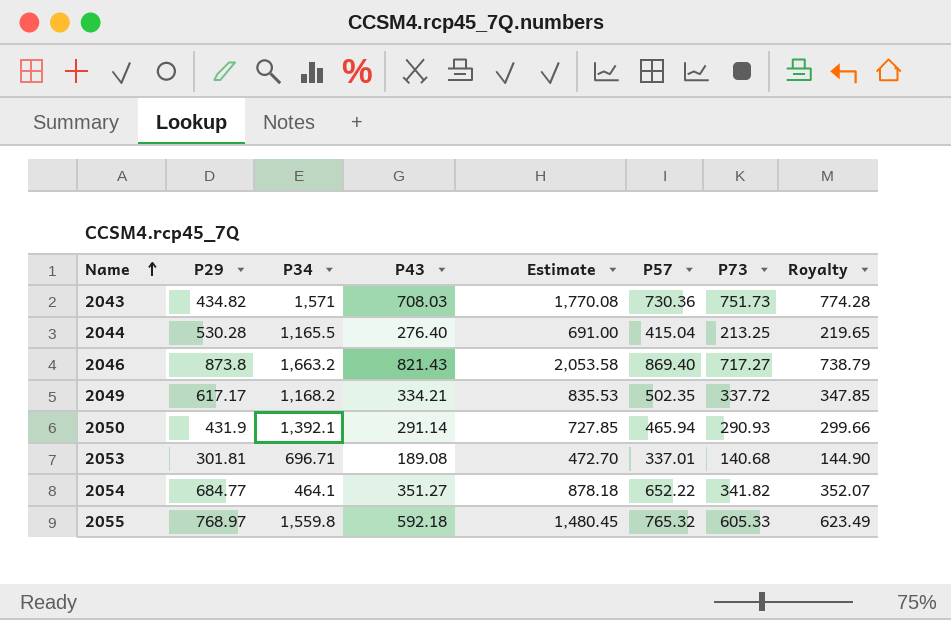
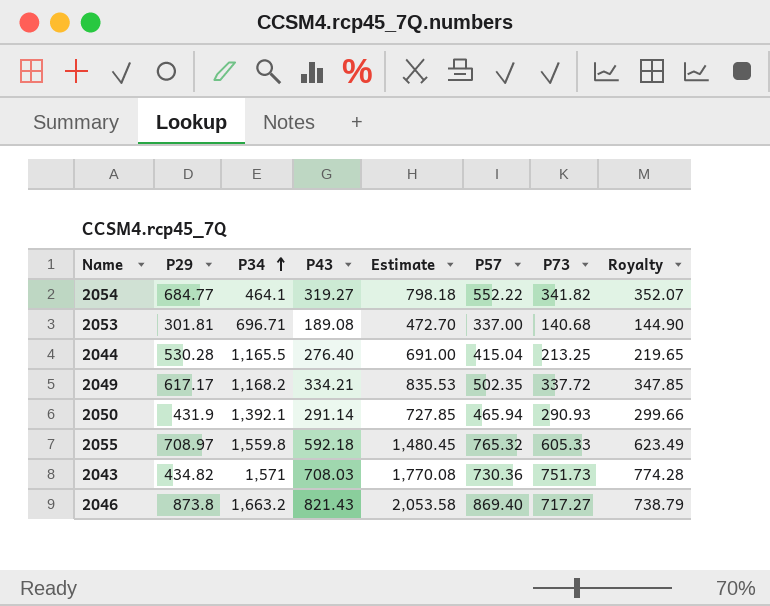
row order: Name ascending -> P34 ascending
2054 | P43: 351.27 -> 319.27
2054 | Estimate: 878.18 -> 798.18
2054 | P57: 652.22 -> 552.22
2053 | P57: 337.01 -> 337.00
2055 | P29: 768.97 -> 708.97

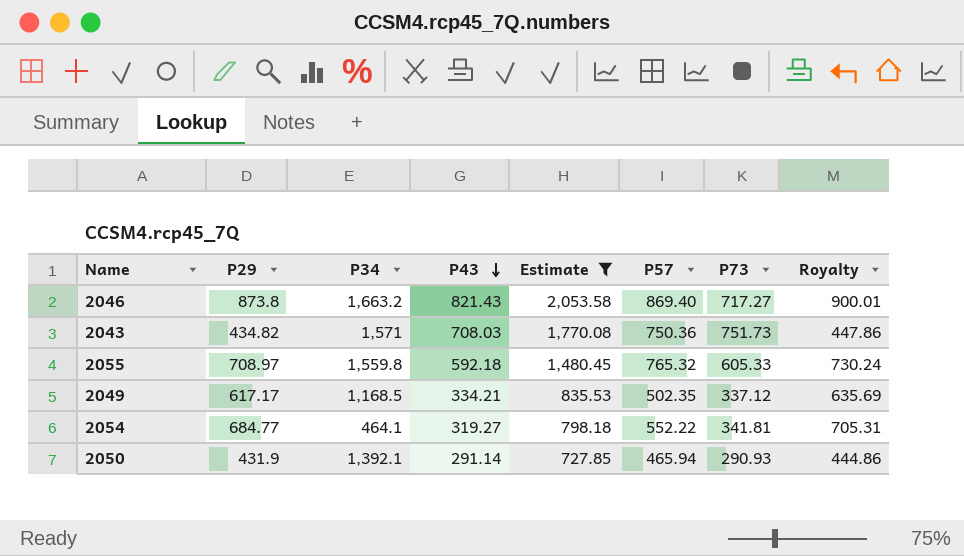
filter: none -> Estimate >= 727.85
row order: P34 ascending -> P43 descending
column Royalty | formula: [P73] * 1.03 -> [P29] * 1.03
2043 | P57: 730.36 -> 750.36
2049 | P34: 1,168.2 -> 1,168.5
2049 | P73: 337.72 -> 337.12
2054 | P73: 341.82 -> 341.81

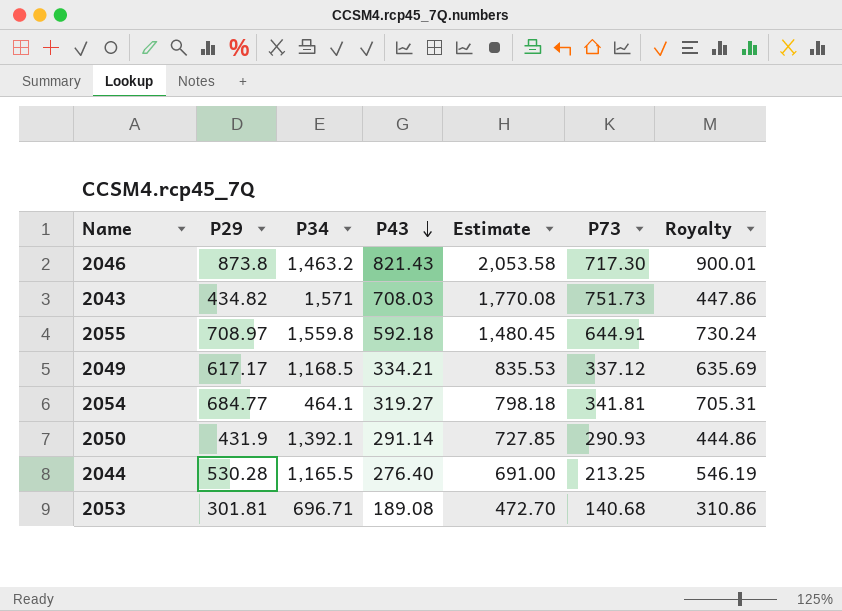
filter: Estimate >= 727.85 -> none
column P57 | position: 6 -> none
2046 | P34: 1,663.2 -> 1,463.2
2046 | P73: 717.27 -> 717.30
2055 | P73: 605.33 -> 644.91

